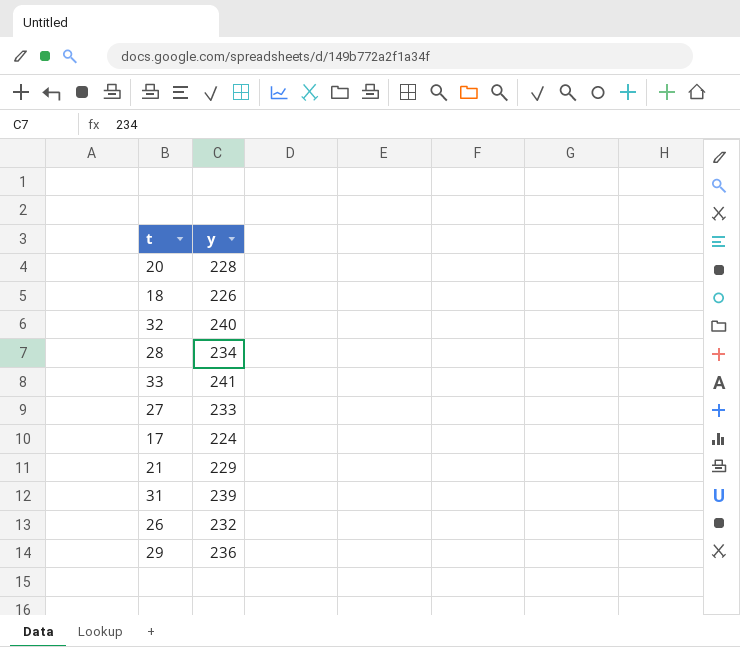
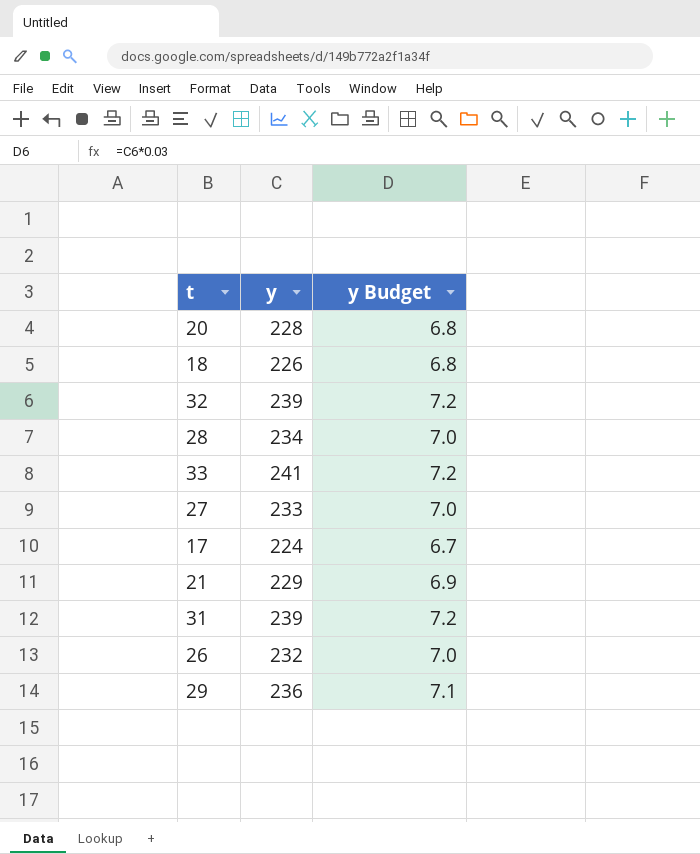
column y Budget | formula: none -> [y] * 0.03
32 | y: 240 -> 239

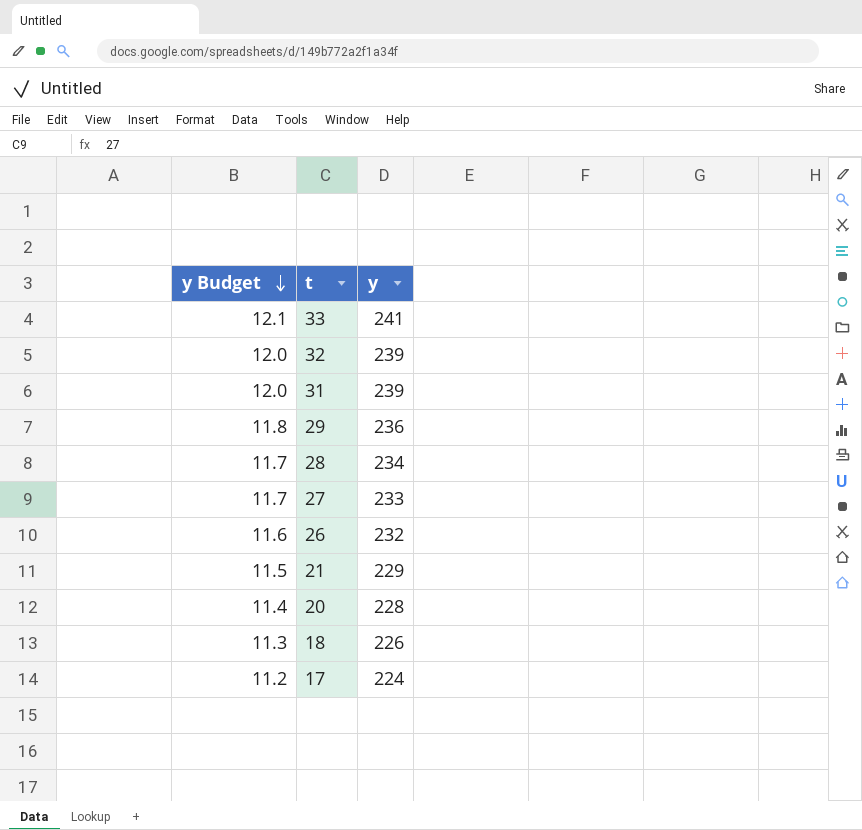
row order: none -> y Budget descending
column y Budget | formula: [y] * 0.03 -> [y] * 0.05
column y Budget | position: 3 -> 1

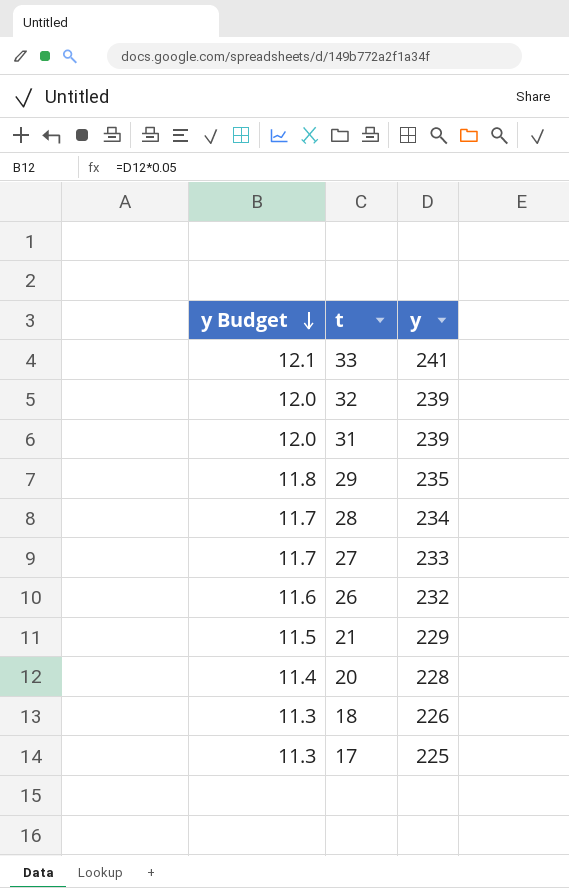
29 | y: 236 -> 235
17 | y Budget: 11.2 -> 11.3
17 | y: 224 -> 225

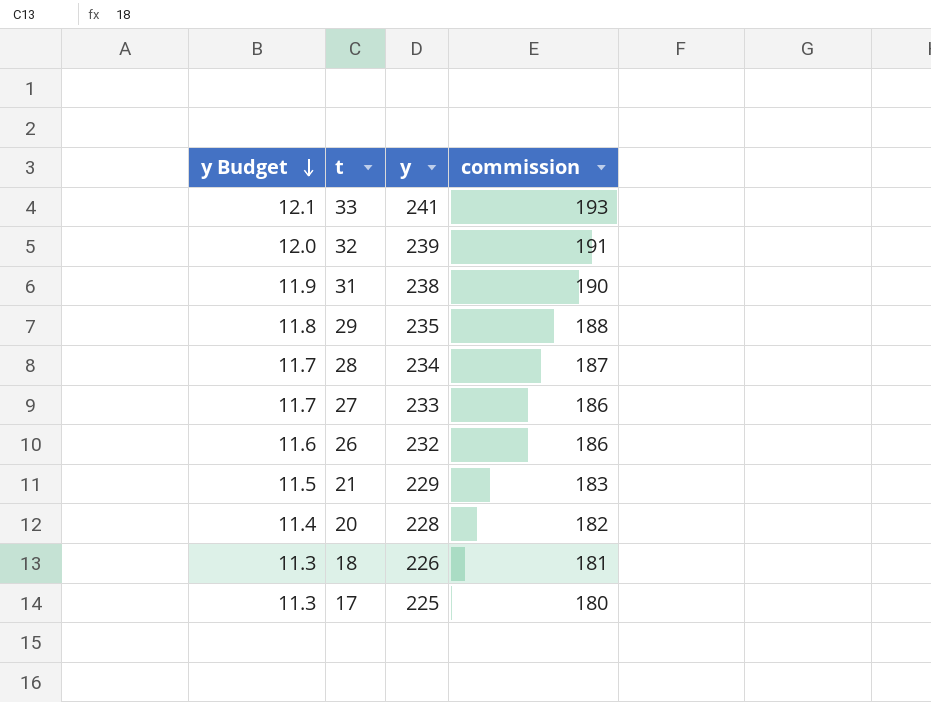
column commission | formula: none -> [y] * 0.8
31 | y Budget: 12.0 -> 11.9
31 | y: 239 -> 238

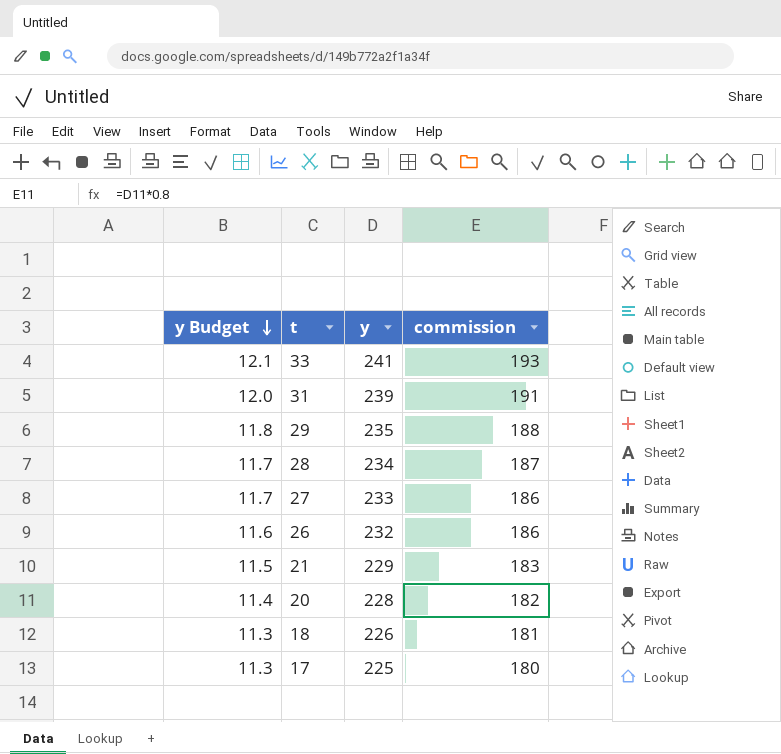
row 32: 12.0 | 239 | 191 -> none
31 | y Budget: 11.9 -> 12.0
31 | y: 238 -> 239
31 | commission: 190 -> 191

